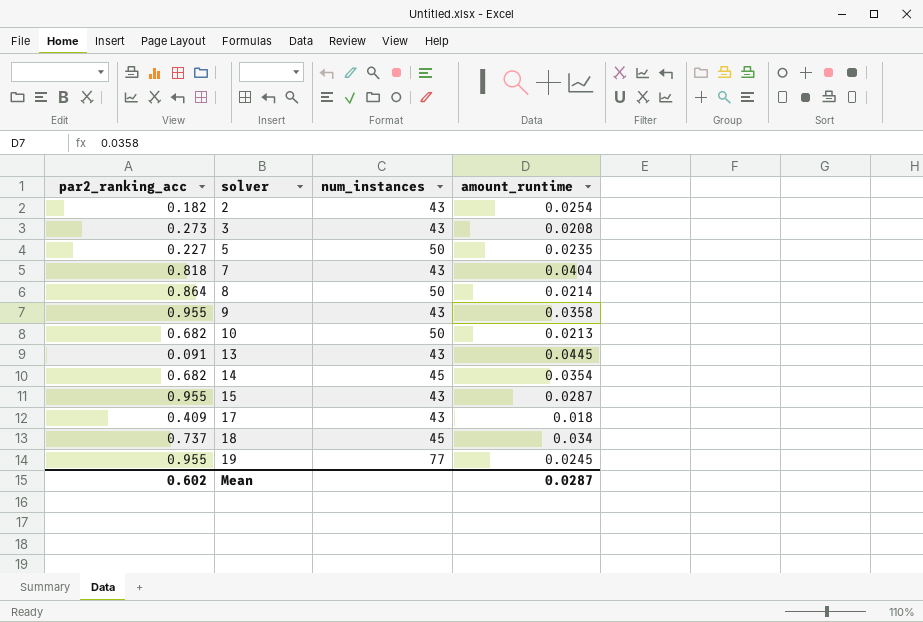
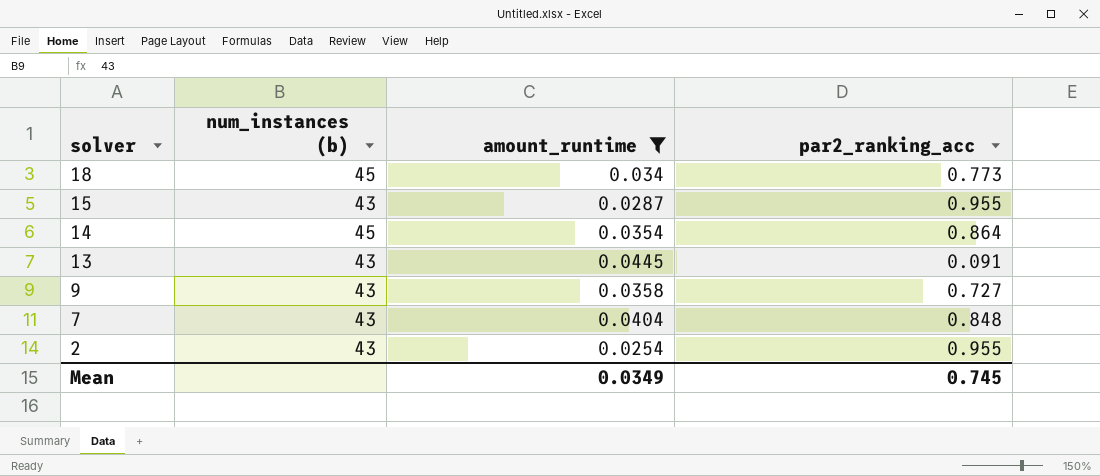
filter: none -> amount_runtime >= 0.0254
row order: solver ascending -> solver descending
column name: num_instances -> num_instances (b)
column par2_ranking_acc | position: 1 -> 4
18 | par2_ranking_acc: 0.737 -> 0.773
14 | par2_ranking_acc: 0.682 -> 0.864
9 | par2_ranking_acc: 0.955 -> 0.727
7 | par2_ranking_acc: 0.818 -> 0.848
2 | par2_ranking_acc: 0.182 -> 0.955
Mean | amount_runtime: 0.0287 -> 0.0349
Mean | par2_ranking_acc: 0.602 -> 0.745

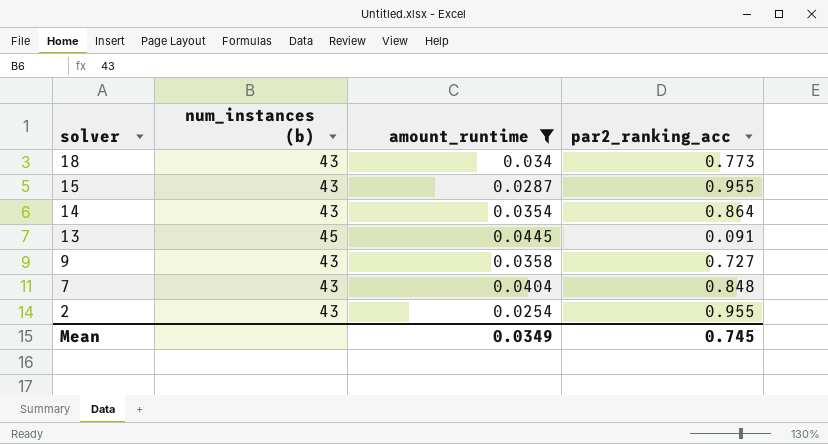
18 | num_instances (b): 45 -> 43
14 | num_instances (b): 45 -> 43
13 | num_instances (b): 43 -> 45

